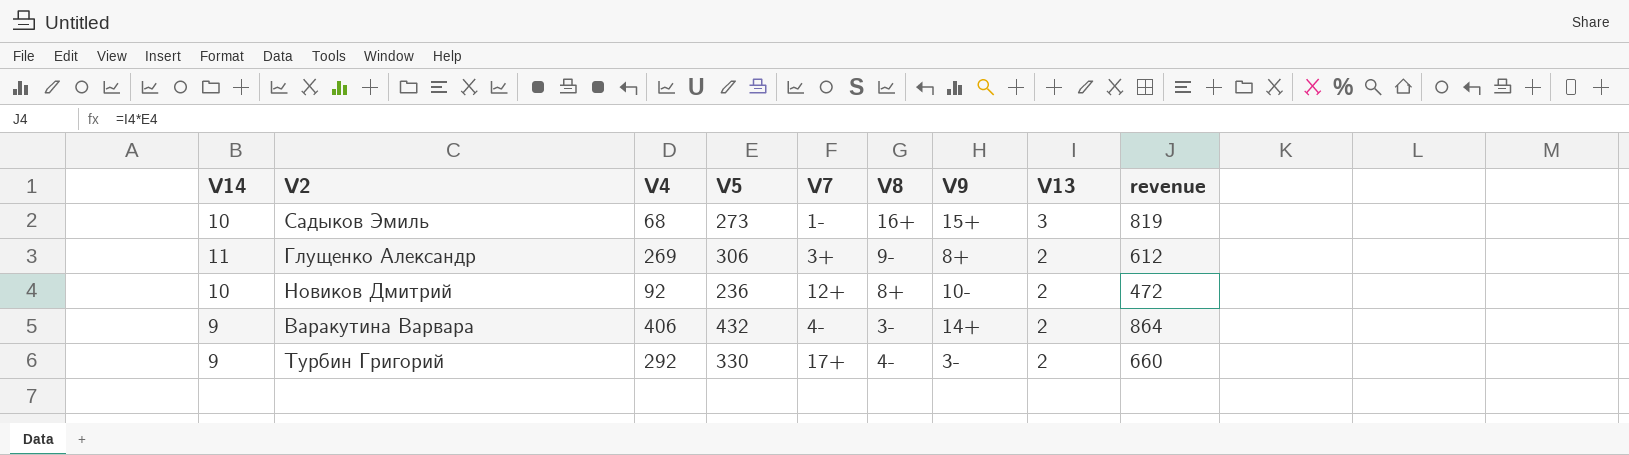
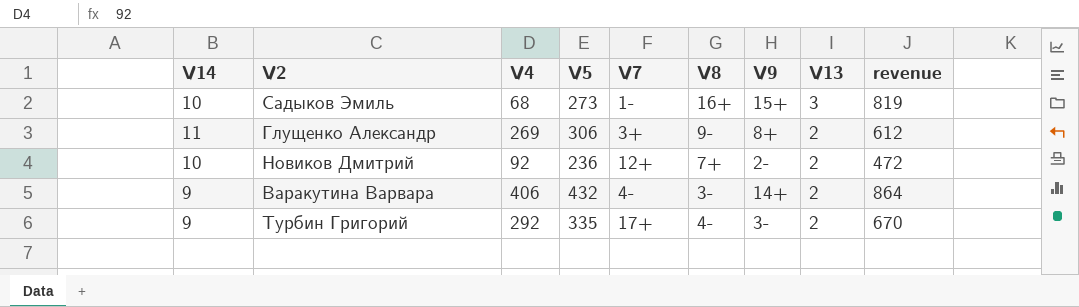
Новиков Дмитрий | V8: 8+ -> 7+
Новиков Дмитрий | V9: 10- -> 2-
Турбин Григорий | V5: 330 -> 335
Турбин Григорий | revenue: 660 -> 670

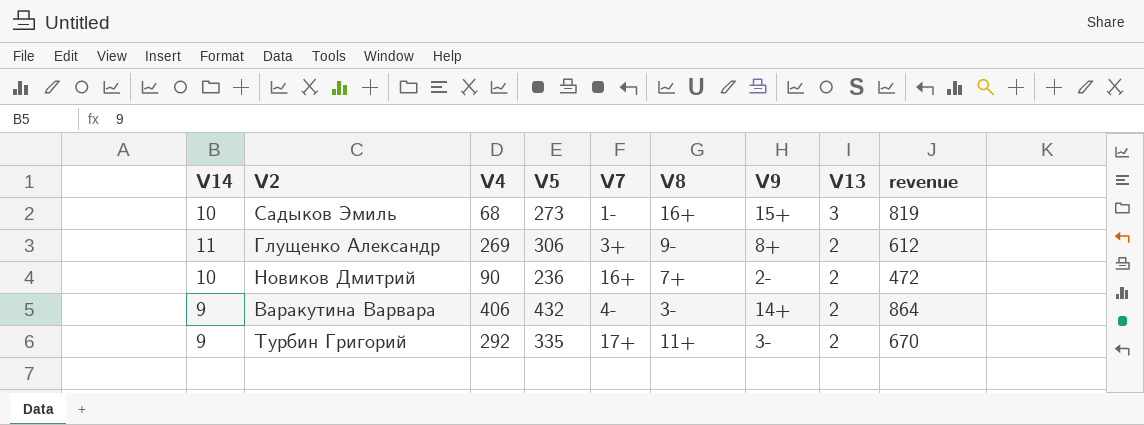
Новиков Дмитрий | V4: 92 -> 90
Новиков Дмитрий | V7: 12+ -> 16+
Турбин Григорий | V8: 4- -> 11+

